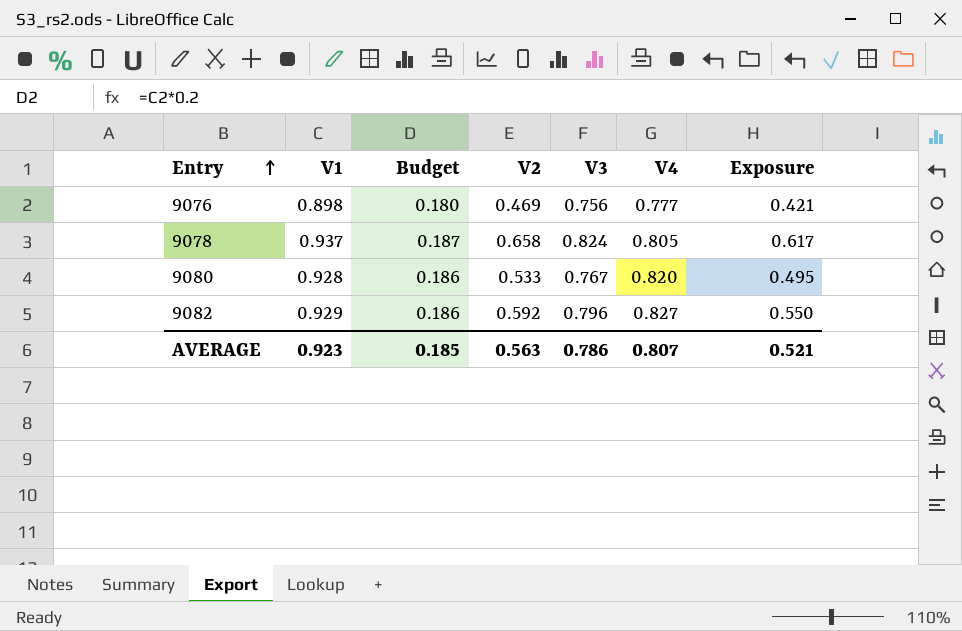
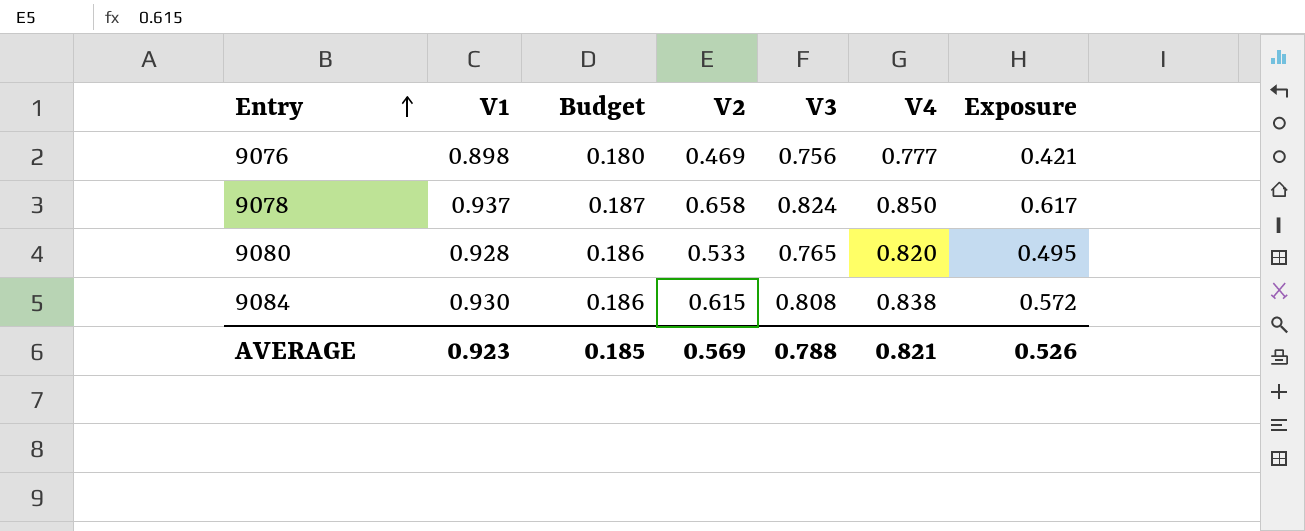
row 9082: 0.929 | 0.186 | 0.592 | 0.796 | 0.827 | 0.550 -> none
9078 | V4: 0.805 -> 0.850
9080 | V3: 0.767 -> 0.765
row 9084: none -> 0.930 | 0.186 | 0.615 | 0.808 | 0.838 | 0.572
AVERAGE | V2: 0.563 -> 0.569
AVERAGE | V3: 0.786 -> 0.788
AVERAGE | V4: 0.807 -> 0.821
AVERAGE | Exposure: 0.521 -> 0.526

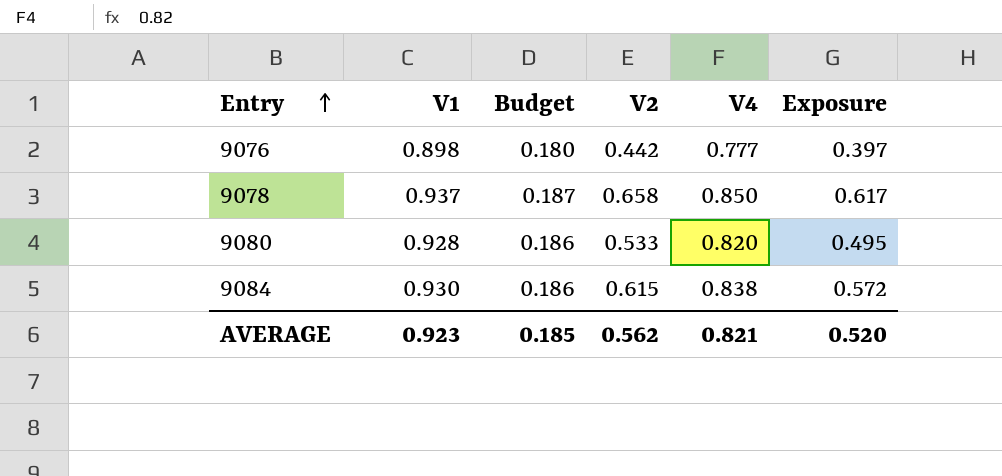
column V3 | position: 5 -> none
9076 | V2: 0.469 -> 0.442
9076 | Exposure: 0.421 -> 0.397
AVERAGE | V2: 0.569 -> 0.562
AVERAGE | Exposure: 0.526 -> 0.520

